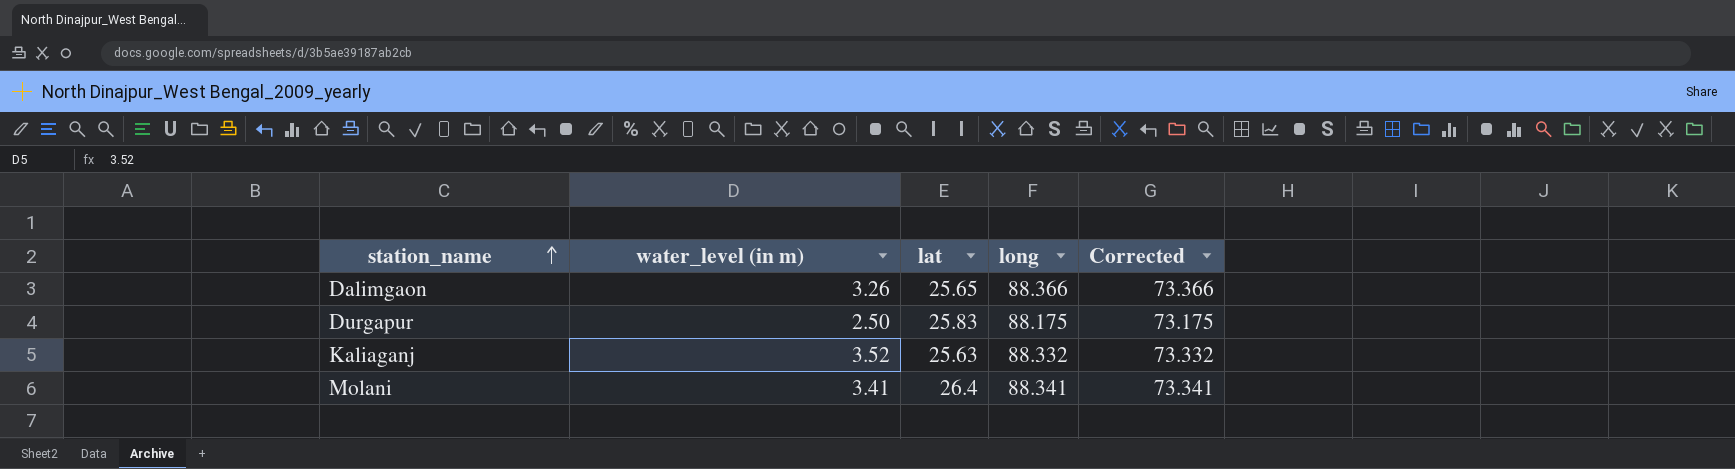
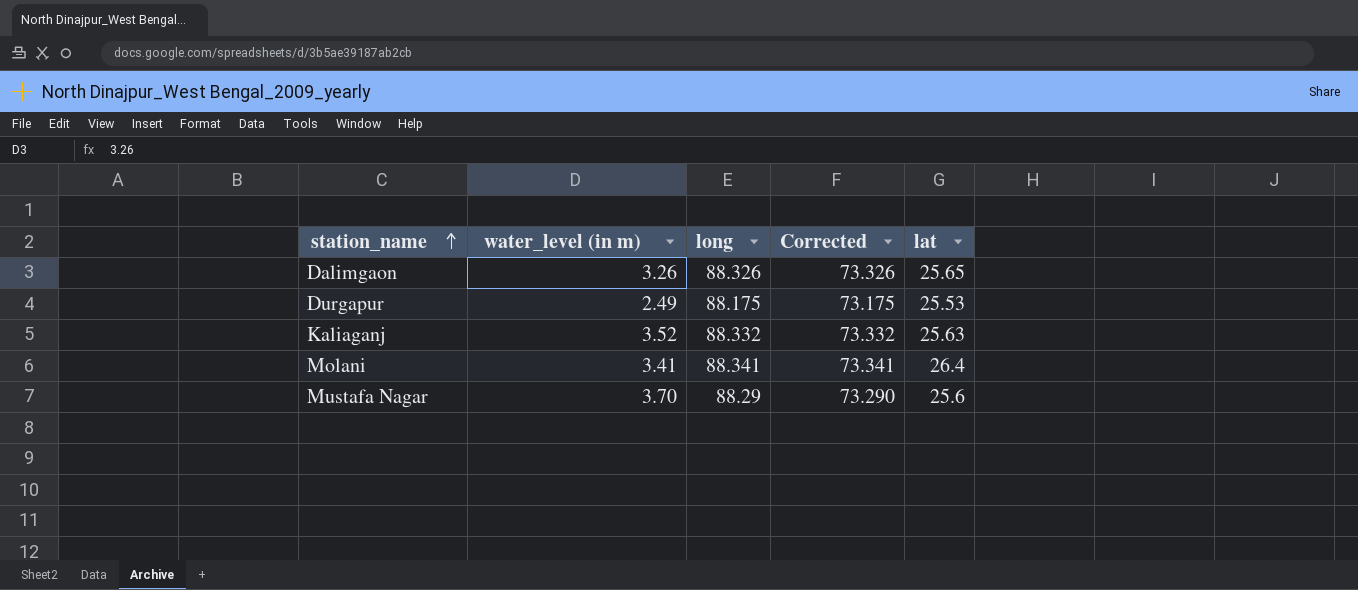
column lat | position: 3 -> 5
Dalimgaon | long: 88.366 -> 88.326
Dalimgaon | Corrected: 73.366 -> 73.326
Durgapur | water_level (in m): 2.50 -> 2.49
Durgapur | lat: 25.83 -> 25.53
row Mustafa Nagar: none -> 3.70 | 88.29 | 73.290 | 25.6

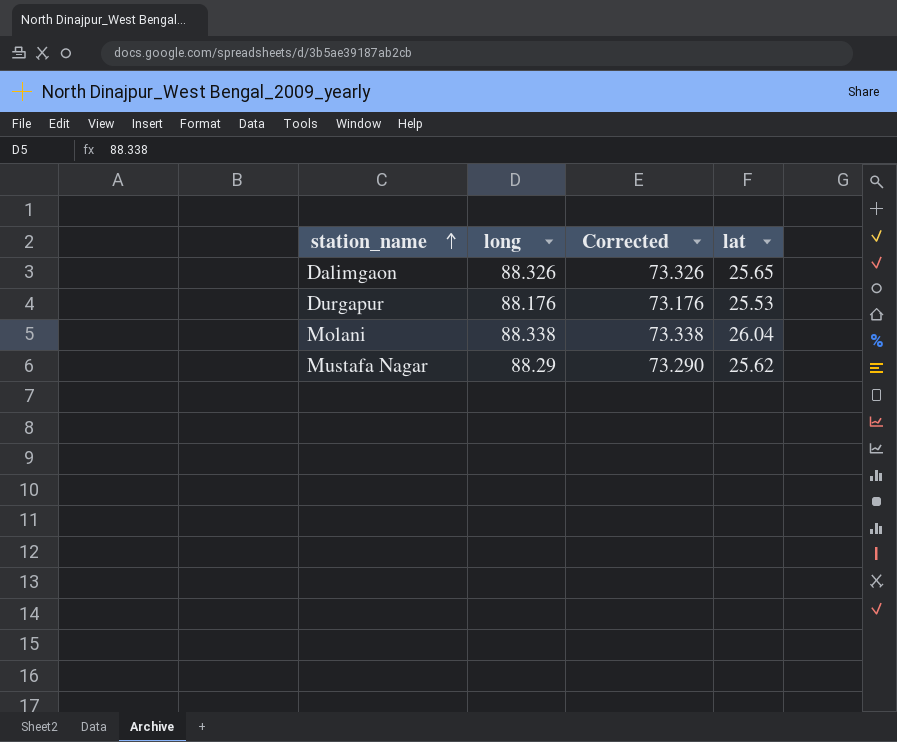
column water_level (in m) | position: 2 -> none
row Kaliaganj: 3.52 | 88.332 | 73.332 | 25.63 -> none
Durgapur | long: 88.175 -> 88.176
Durgapur | Corrected: 73.175 -> 73.176
Molani | long: 88.341 -> 88.338
Molani | Corrected: 73.341 -> 73.338
Molani | lat: 26.4 -> 26.04
Mustafa Nagar | lat: 25.6 -> 25.62

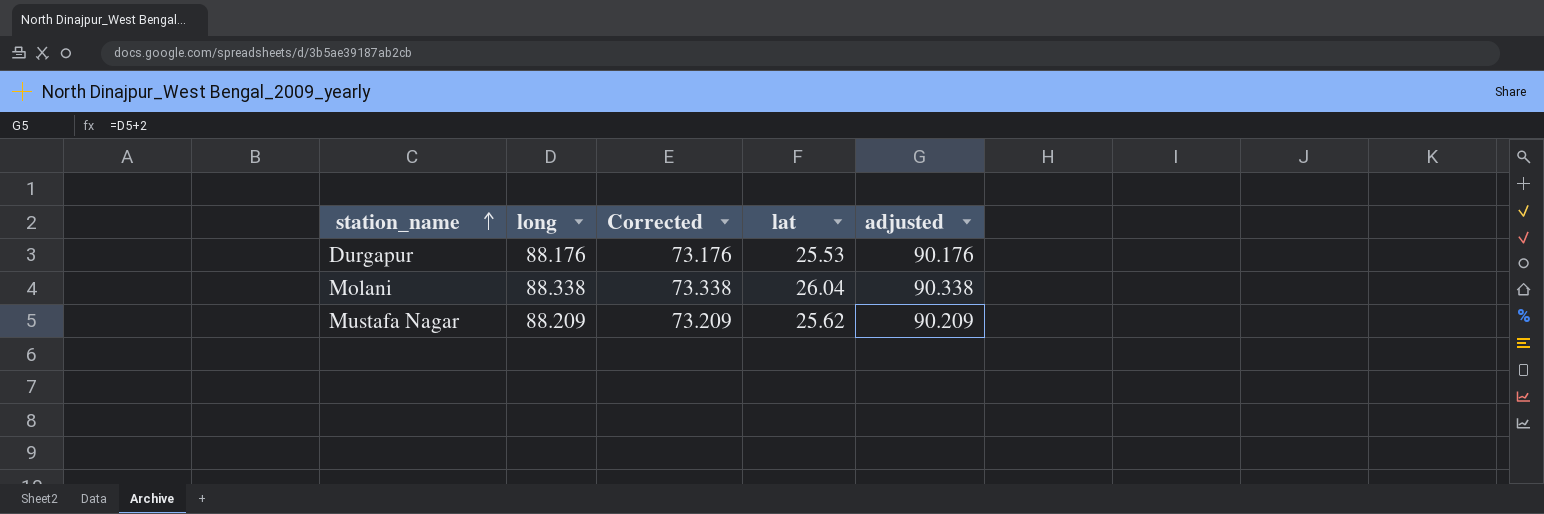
column adjusted | formula: none -> [long] + 2
row Dalimgaon: 88.326 | 73.326 | 25.65 -> none
Mustafa Nagar | long: 88.29 -> 88.209
Mustafa Nagar | Corrected: 73.290 -> 73.209

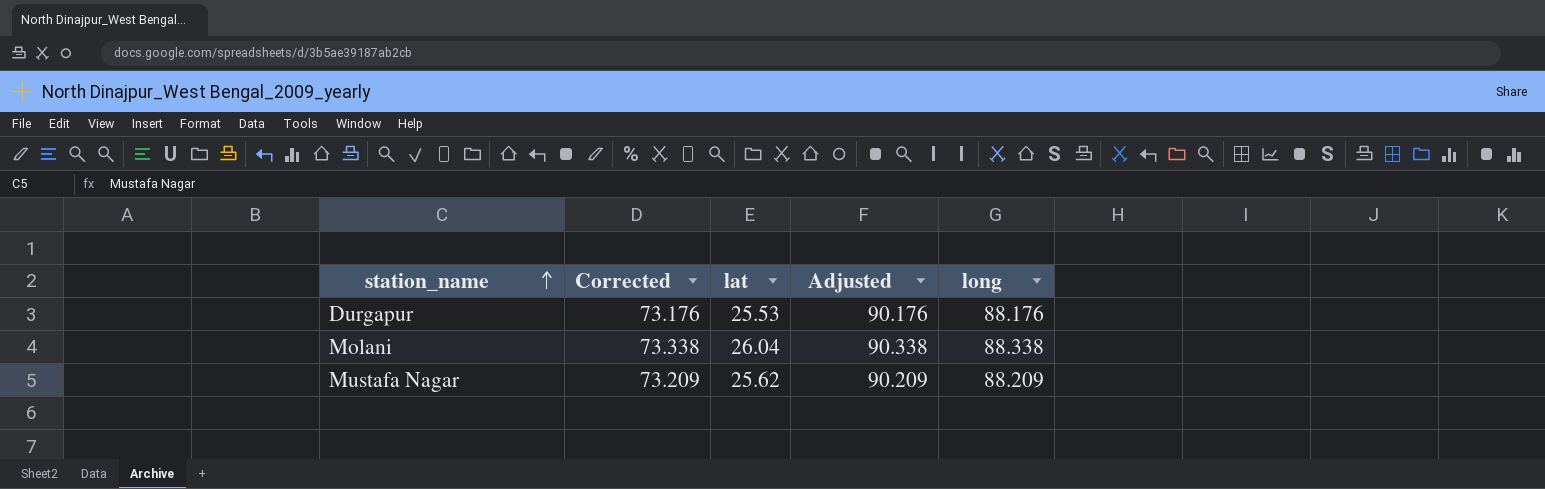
column name: adjusted -> Adjusted
column long | position: 2 -> 5

